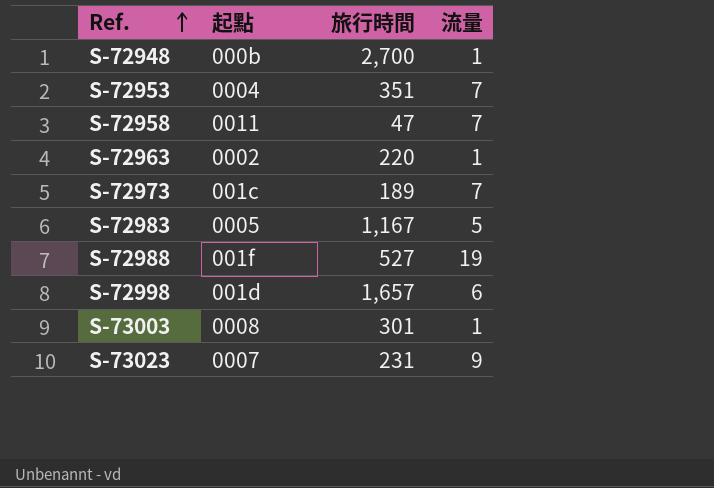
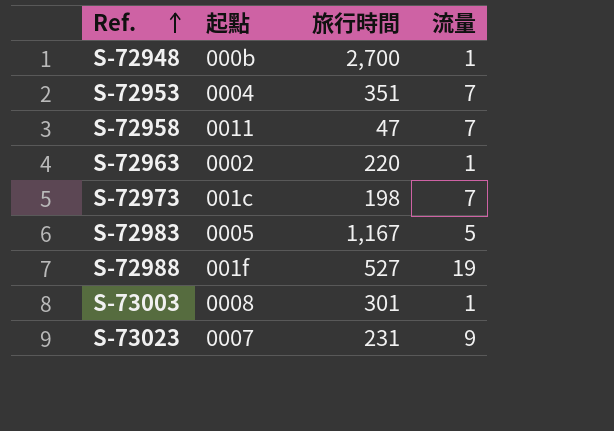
row S-72998: 001d | 1,657 | 6 -> none
S-72973 | 旅行時間: 189 -> 198

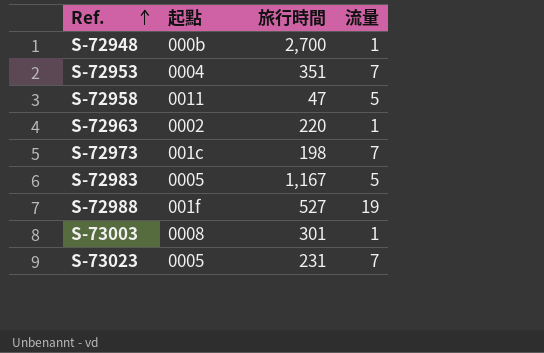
S-72958 | 流量: 7 -> 5
S-73023 | 起點: 0007 -> 0005
S-73023 | 流量: 9 -> 7

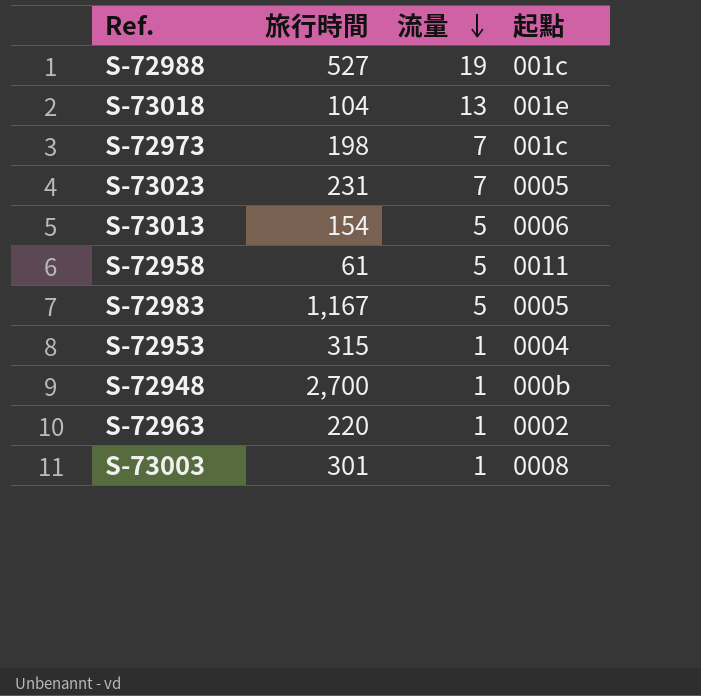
row order: Ref. ascending -> 流量 descending
column 起點 | position: 2 -> 4
S-72988 | 起點: 001f -> 001c
row S-73018: none -> 104 | 13 | 001e
row S-73013: none -> 154 | 5 | 0006
S-72958 | 旅行時間: 47 -> 61
S-72953 | 旅行時間: 351 -> 315
S-72953 | 流量: 7 -> 1

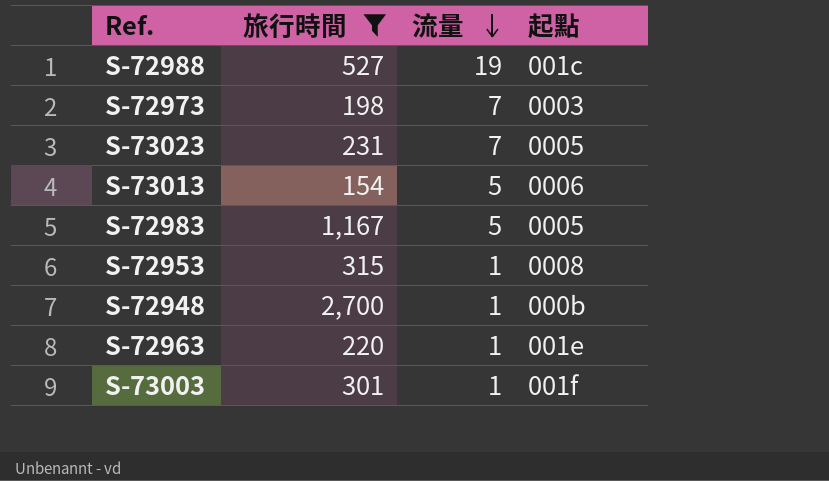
filter: none -> 旅行時間 >= 154
S-72973 | 起點: 001c -> 0003
S-72953 | 起點: 0004 -> 0008
S-72963 | 起點: 0002 -> 001e
S-73003 | 起點: 0008 -> 001f

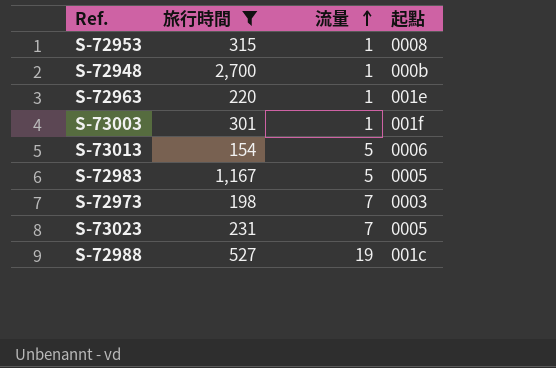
row order: 流量 descending -> 流量 ascending

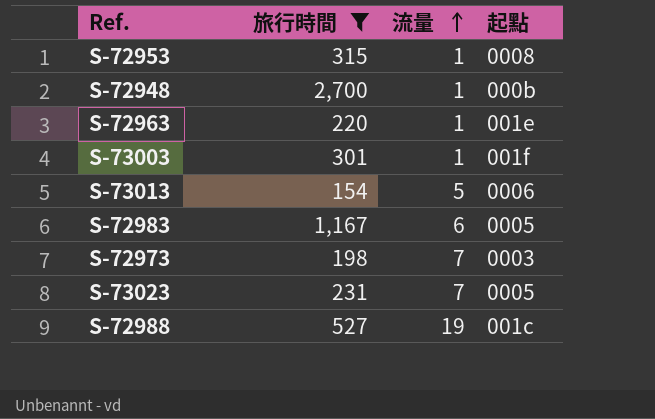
S-72983 | 流量: 5 -> 6

